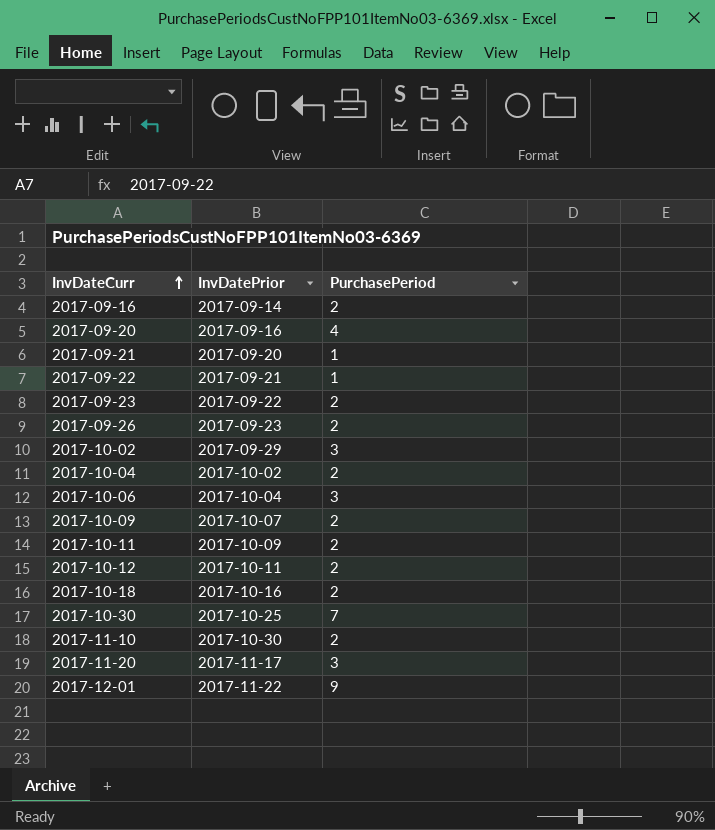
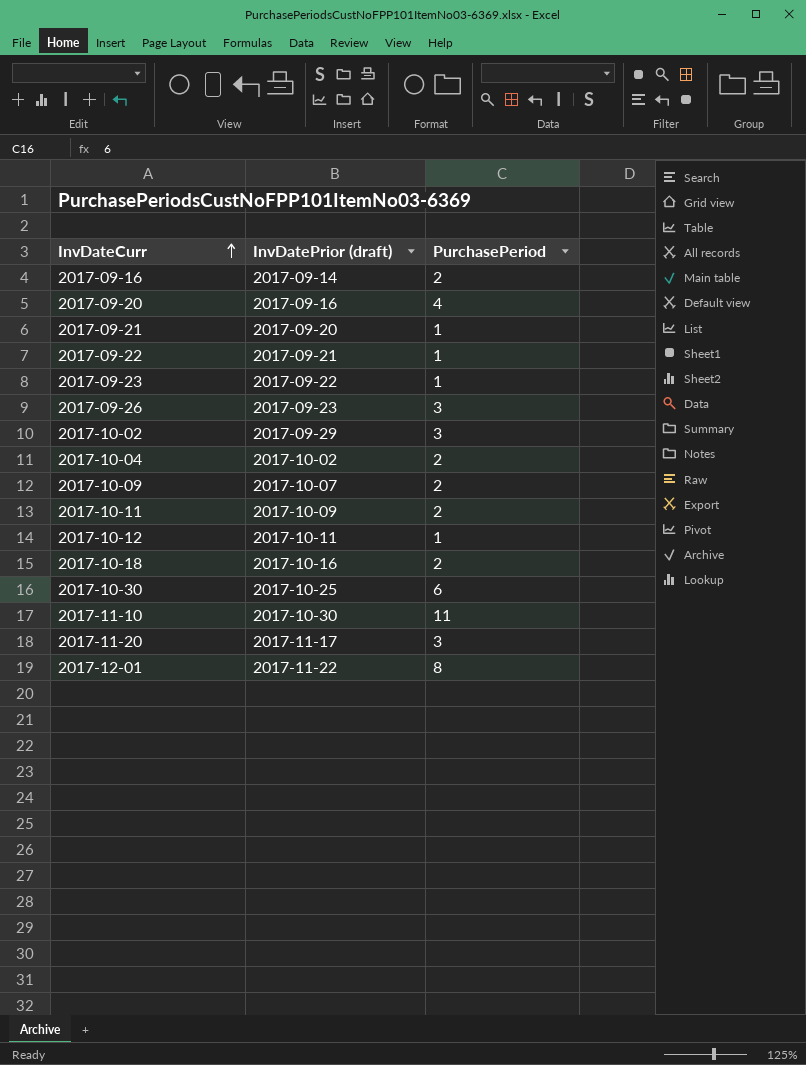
column name: InvDatePrior -> InvDatePrior (draft)
row 2017-10-06: 2017-10-04 | 3 -> none
2017-09-23 | PurchasePeriod: 2 -> 1
2017-09-26 | PurchasePeriod: 2 -> 3
2017-10-12 | PurchasePeriod: 2 -> 1
2017-10-30 | PurchasePeriod: 7 -> 6
2017-11-10 | PurchasePeriod: 2 -> 11
2017-12-01 | PurchasePeriod: 9 -> 8

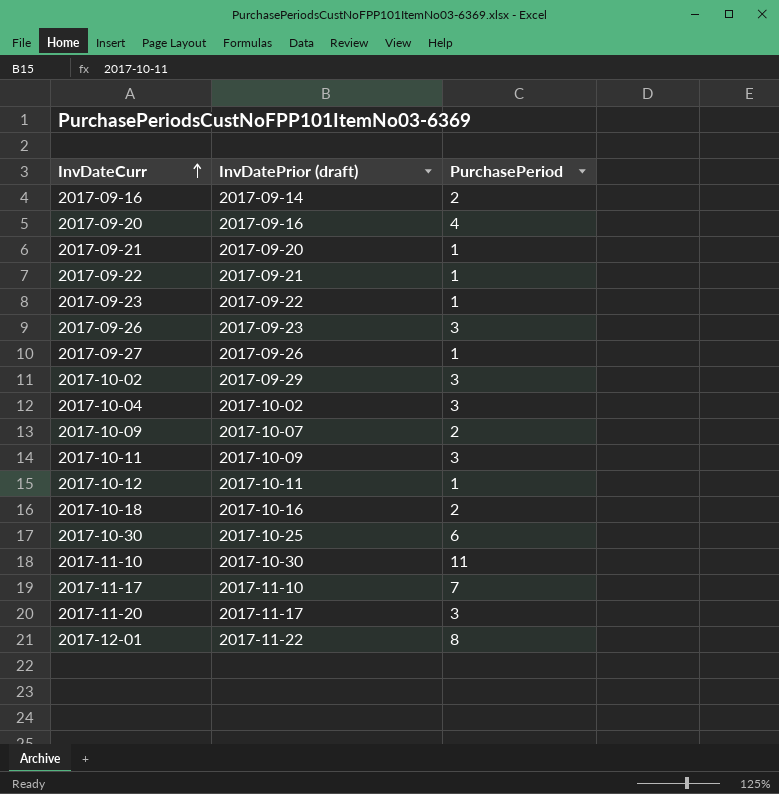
row 2017-09-27: none -> 2017-09-26 | 1
2017-10-04 | PurchasePeriod: 2 -> 3
2017-10-11 | PurchasePeriod: 2 -> 3
row 2017-11-17: none -> 2017-11-10 | 7

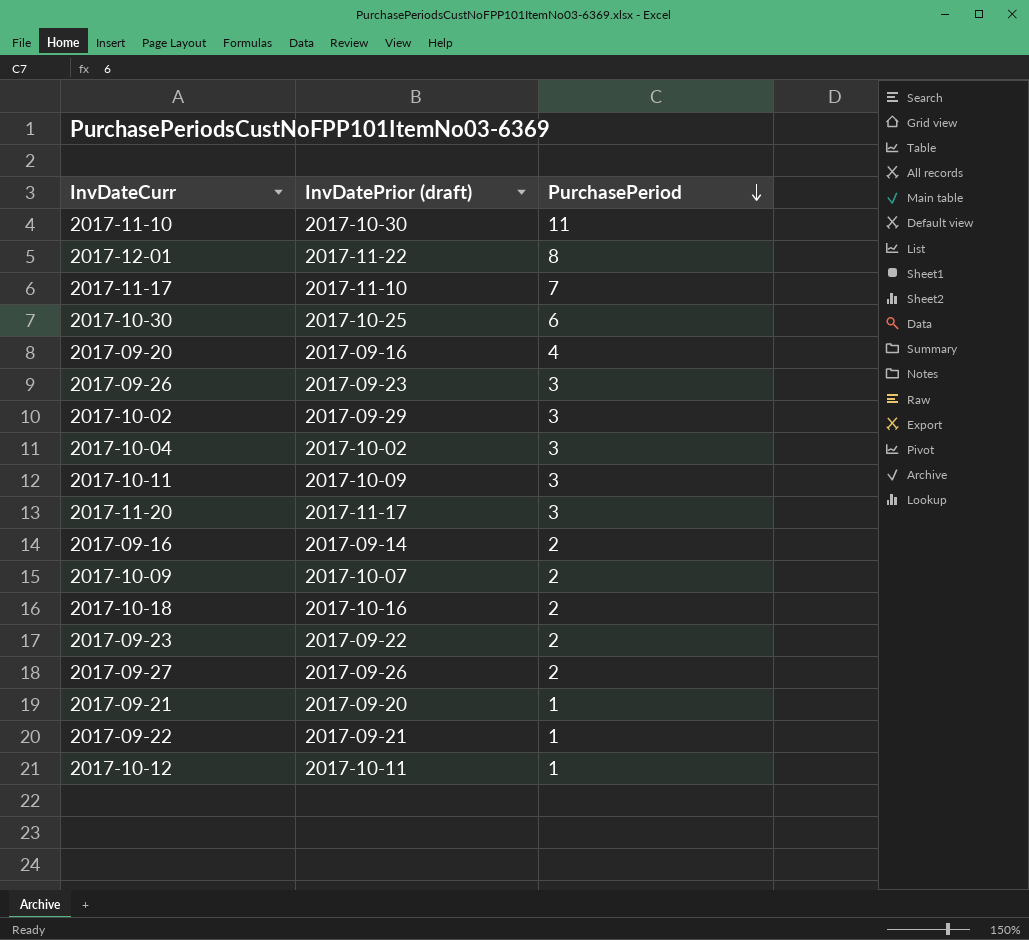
row order: InvDateCurr ascending -> PurchasePeriod descending
2017-09-23 | PurchasePeriod: 1 -> 2
2017-09-27 | PurchasePeriod: 1 -> 2

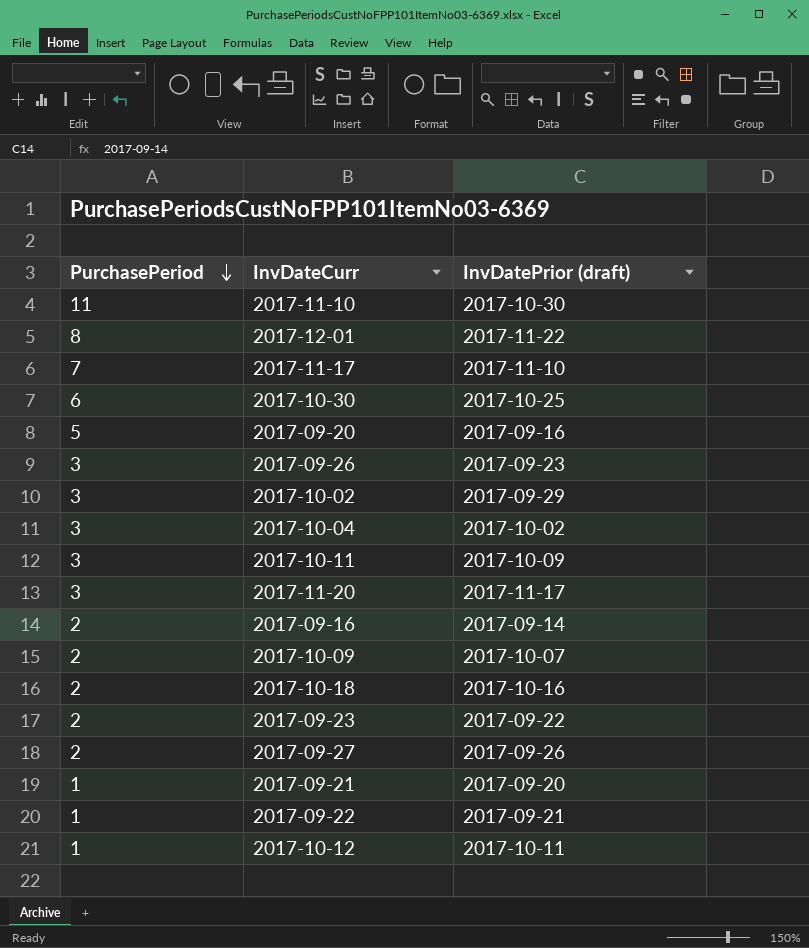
column PurchasePeriod | position: 3 -> 1
2017-09-20 | PurchasePeriod: 4 -> 5

